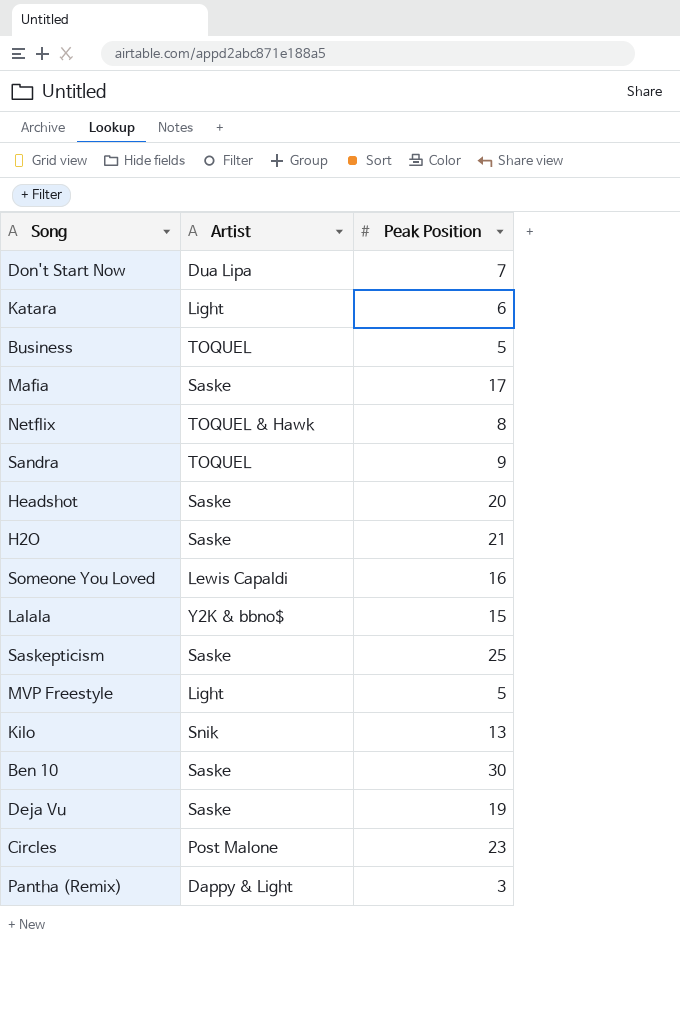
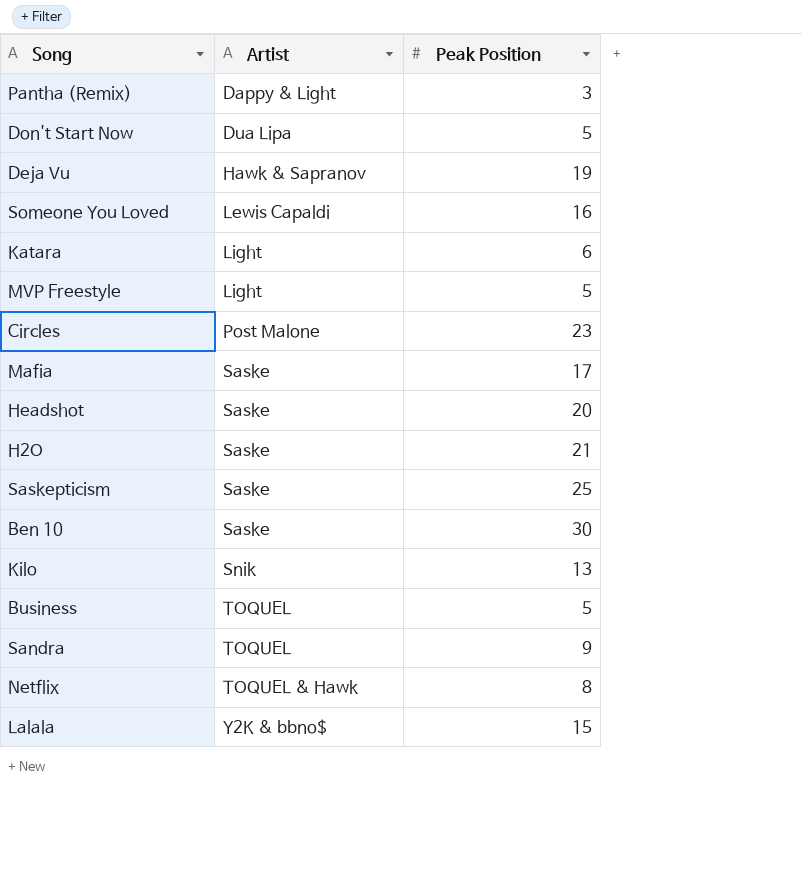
row order: none -> Artist ascending
Don't Start Now | Peak Position: 7 -> 5
Deja Vu | Artist: Saske -> Hawk & Sapranov

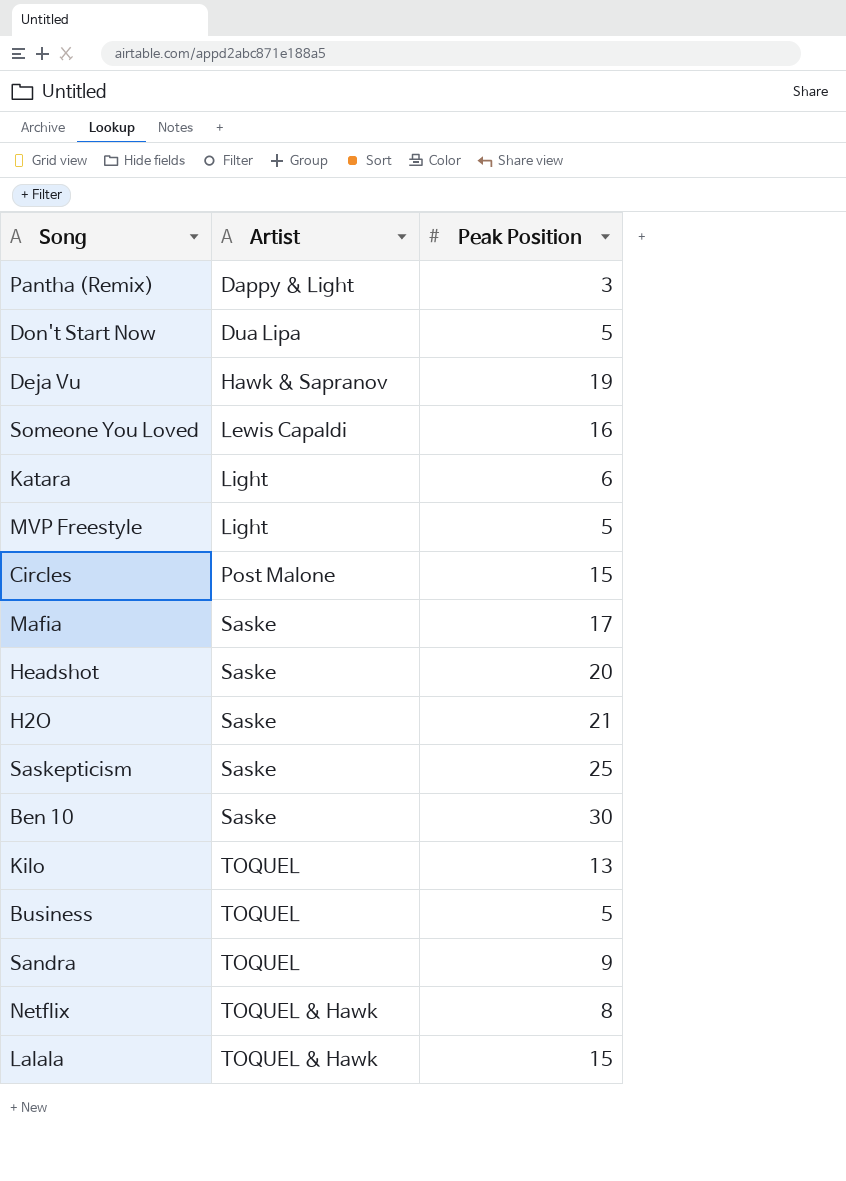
Circles | Peak Position: 23 -> 15
Kilo | Artist: Snik -> TOQUEL
Lalala | Artist: Y2K & bbno$ -> TOQUEL & Hawk

